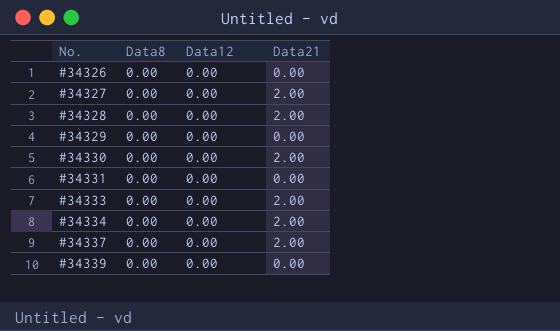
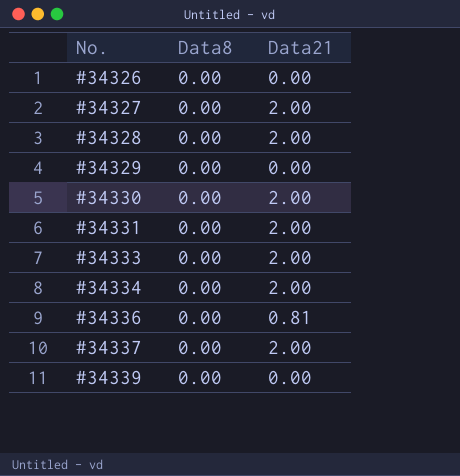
column Data12 | position: 3 -> none
#34331 | Data21: 0.00 -> 2.00
row #34336: none -> 0.00 | 0.81

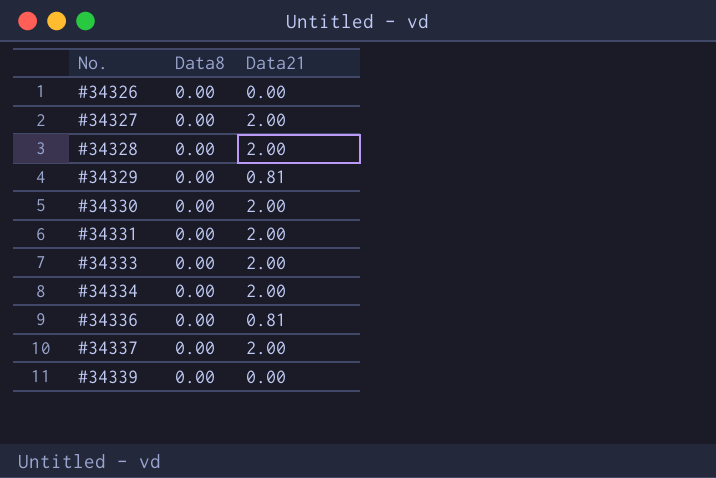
#34329 | Data21: 0.00 -> 0.81

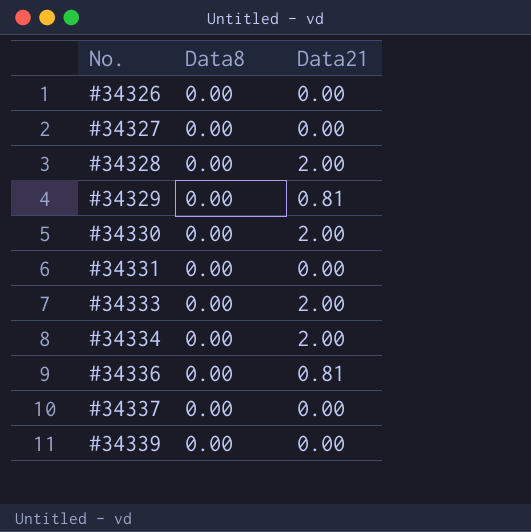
#34327 | Data21: 2.00 -> 0.00
#34331 | Data21: 2.00 -> 0.00
#34337 | Data21: 2.00 -> 0.00

